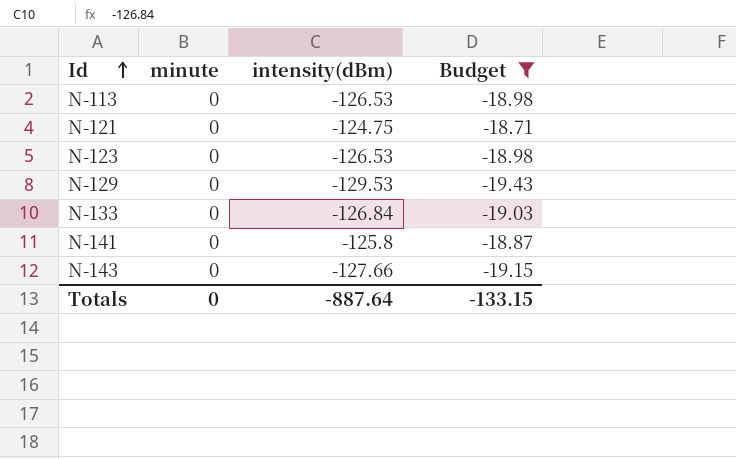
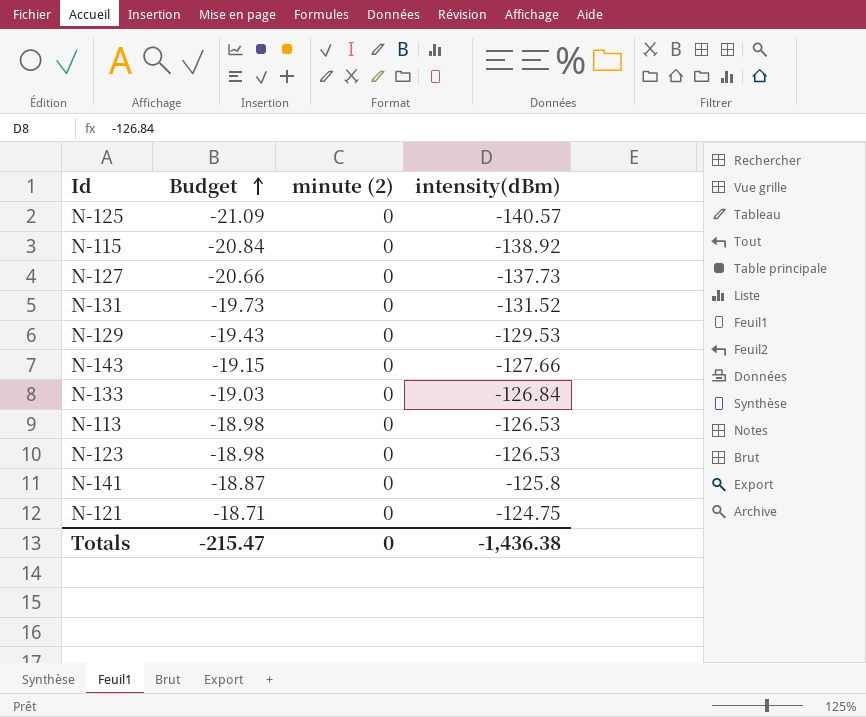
filter: Budget >= -19.43 -> none
row order: Id ascending -> Budget ascending
column Budget | position: 4 -> 2
column name: minute -> minute (2)
Totals | Budget: -133.15 -> -215.47
Totals | intensity(dBm): -887.64 -> -1,436.38

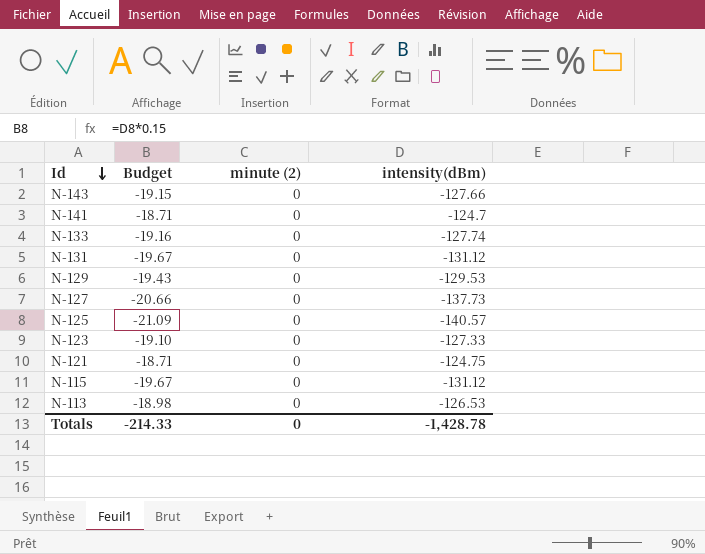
row order: Budget ascending -> Id descending
N-141 | Budget: -18.87 -> -18.71
N-141 | intensity(dBm): -125.8 -> -124.7
N-133 | Budget: -19.03 -> -19.16
N-133 | intensity(dBm): -126.84 -> -127.74
N-131 | Budget: -19.73 -> -19.67
N-131 | intensity(dBm): -131.52 -> -131.12
N-123 | Budget: -18.98 -> -19.10
N-123 | intensity(dBm): -126.53 -> -127.33
N-115 | Budget: -20.84 -> -19.67
N-115 | intensity(dBm): -138.92 -> -131.12
Totals | Budget: -215.47 -> -214.33
Totals | intensity(dBm): -1,436.38 -> -1,428.78

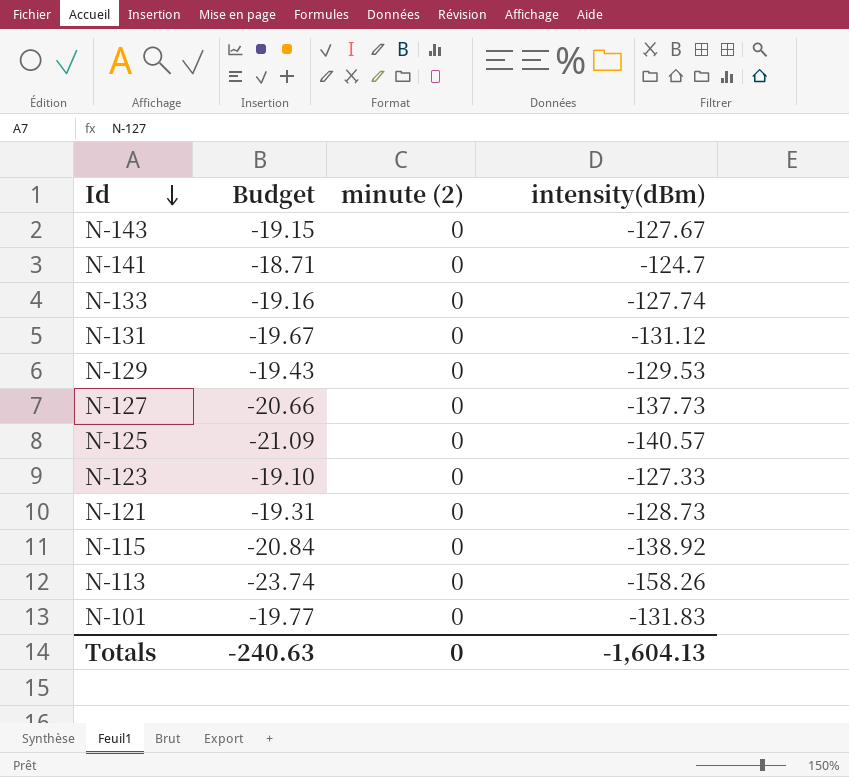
N-143 | intensity(dBm): -127.66 -> -127.67
N-121 | Budget: -18.71 -> -19.31
N-121 | intensity(dBm): -124.75 -> -128.73
N-115 | Budget: -19.67 -> -20.84
N-115 | intensity(dBm): -131.12 -> -138.92
N-113 | Budget: -18.98 -> -23.74
N-113 | intensity(dBm): -126.53 -> -158.26
row N-101: none -> -19.77 | 0 | -131.83
Totals | Budget: -214.33 -> -240.63
Totals | intensity(dBm): -1,428.78 -> -1,604.13

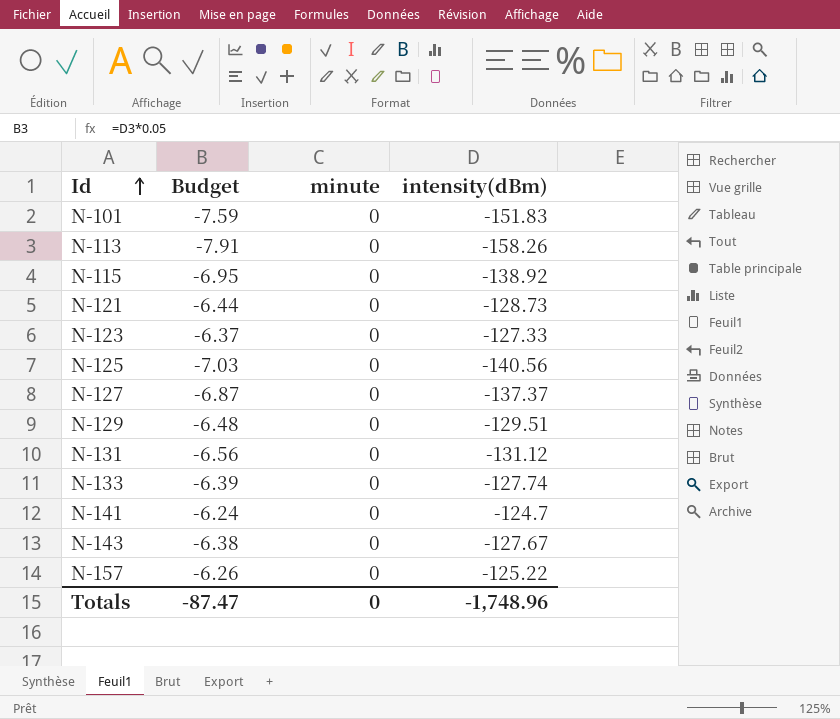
row order: Id descending -> Id ascending
column Budget | formula: [intensity(dBm)] * 0.15 -> [intensity(dBm)] * 0.05
column name: minute (2) -> minute
N-101 | intensity(dBm): -131.83 -> -151.83
N-125 | intensity(dBm): -140.57 -> -140.56
N-127 | intensity(dBm): -137.73 -> -137.37
N-129 | intensity(dBm): -129.53 -> -129.51
row N-157: none -> -6.26 | 0 | -125.22
Totals | Budget: -240.63 -> -87.47
Totals | intensity(dBm): -1,604.13 -> -1,748.96

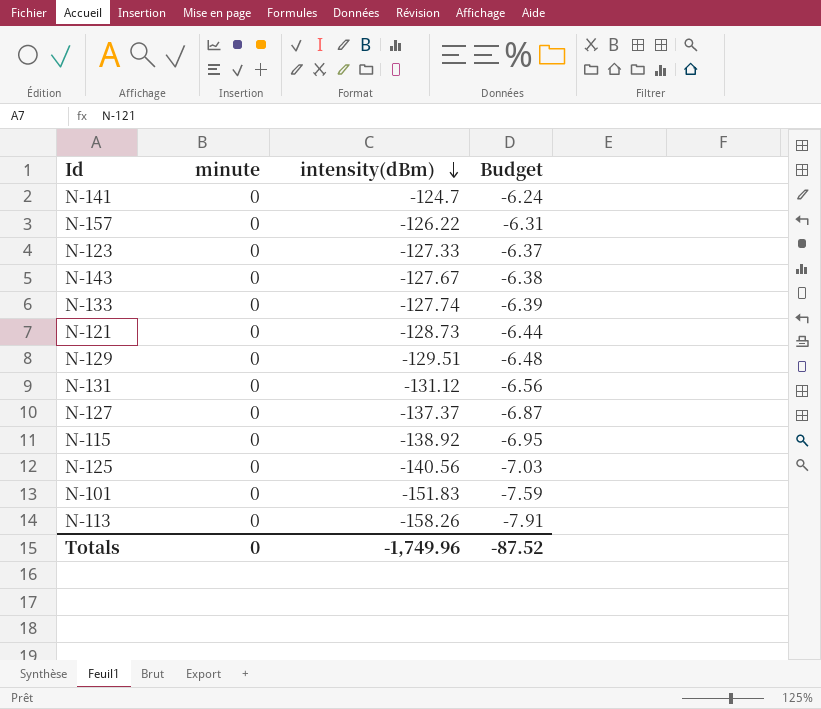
row order: Id ascending -> intensity(dBm) descending
column Budget | position: 2 -> 4
N-157 | intensity(dBm): -125.22 -> -126.22
N-157 | Budget: -6.26 -> -6.31
Totals | intensity(dBm): -1,748.96 -> -1,749.96
Totals | Budget: -87.47 -> -87.52

